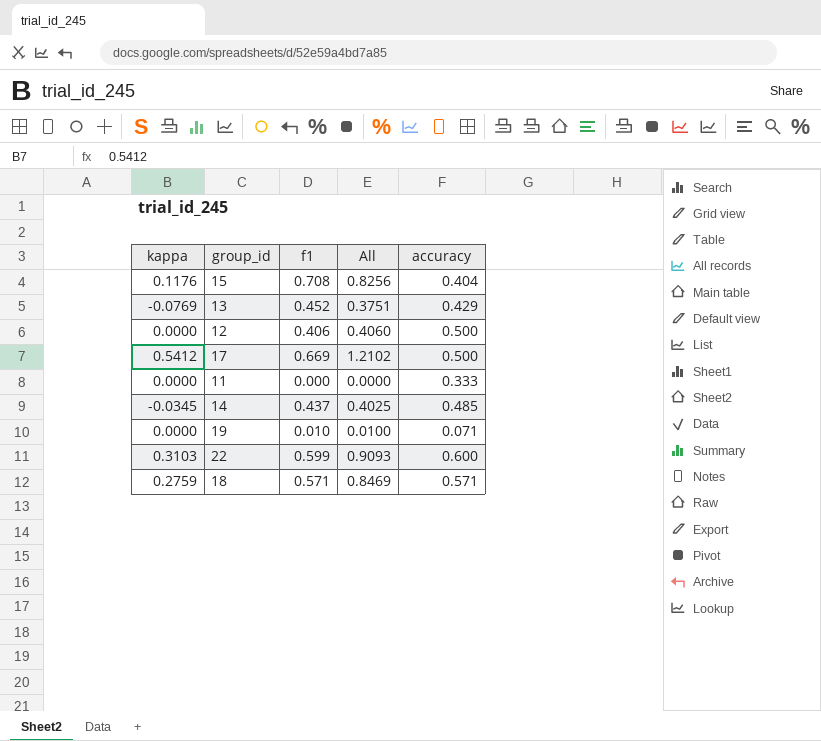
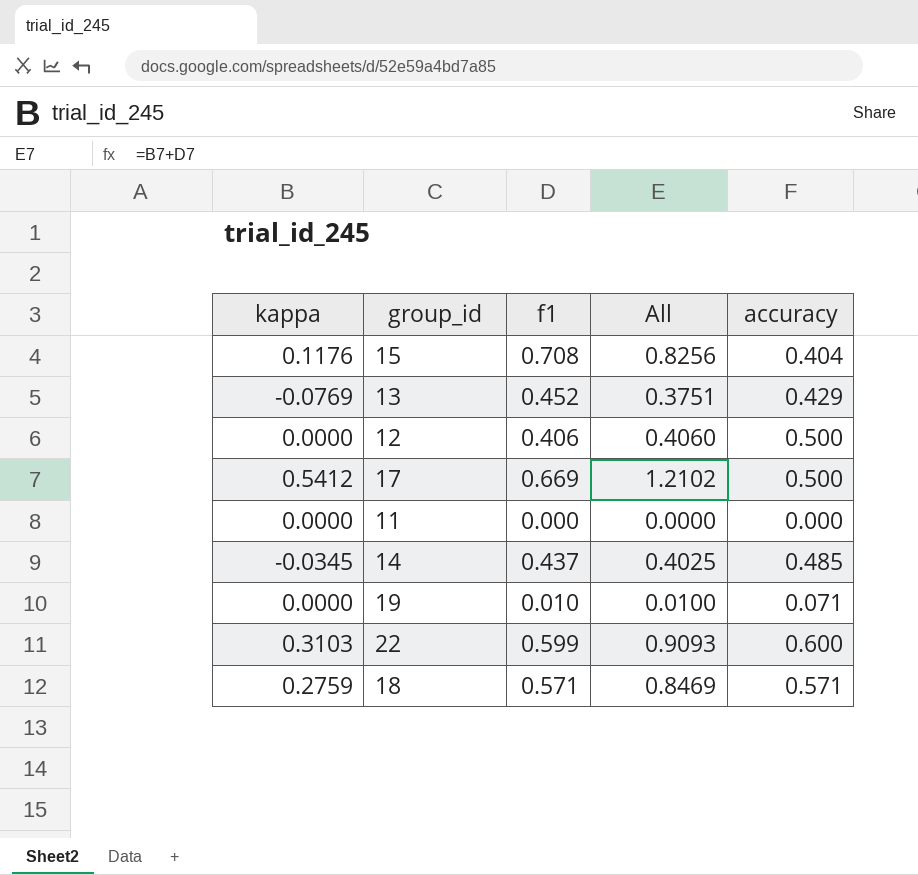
11 | accuracy: 0.333 -> 0.000

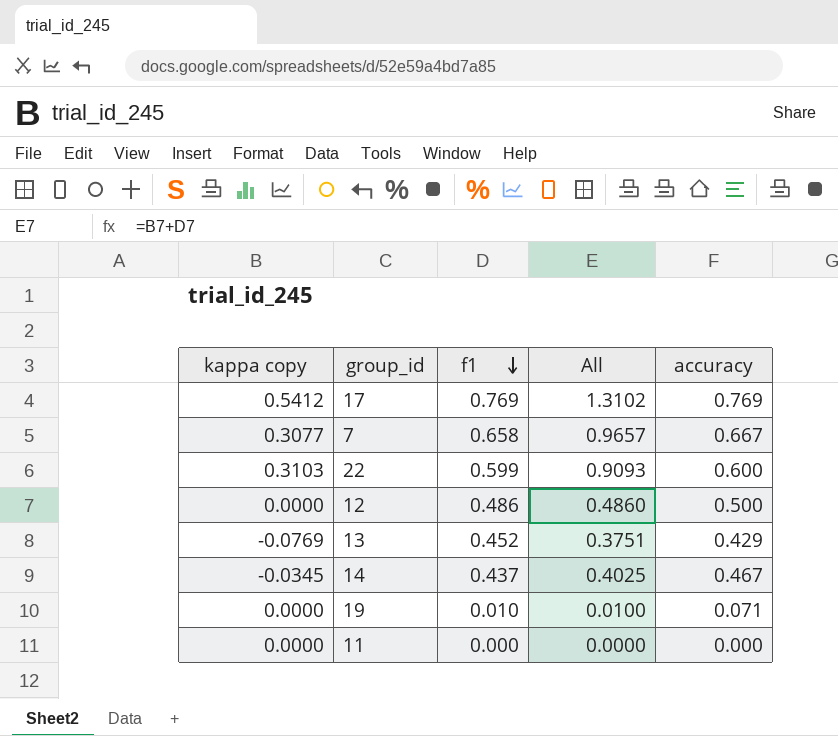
row order: none -> f1 descending
column name: kappa -> kappa copy
row 15: 0.1176 | 0.708 | 0.8256 | 0.404 -> none
row 18: 0.2759 | 0.571 | 0.8469 | 0.571 -> none
17 | f1: 0.669 -> 0.769
17 | All: 1.2102 -> 1.3102
17 | accuracy: 0.500 -> 0.769
row 7: none -> 0.3077 | 0.658 | 0.9657 | 0.667
12 | f1: 0.406 -> 0.486
12 | All: 0.4060 -> 0.4860
14 | accuracy: 0.485 -> 0.467

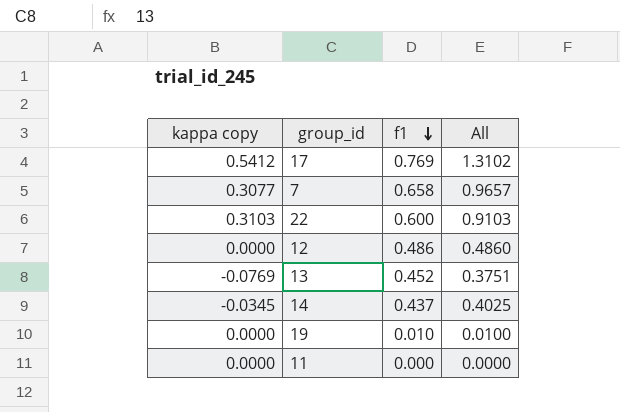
column accuracy | position: 5 -> none
22 | f1: 0.599 -> 0.600
22 | All: 0.9093 -> 0.9103

